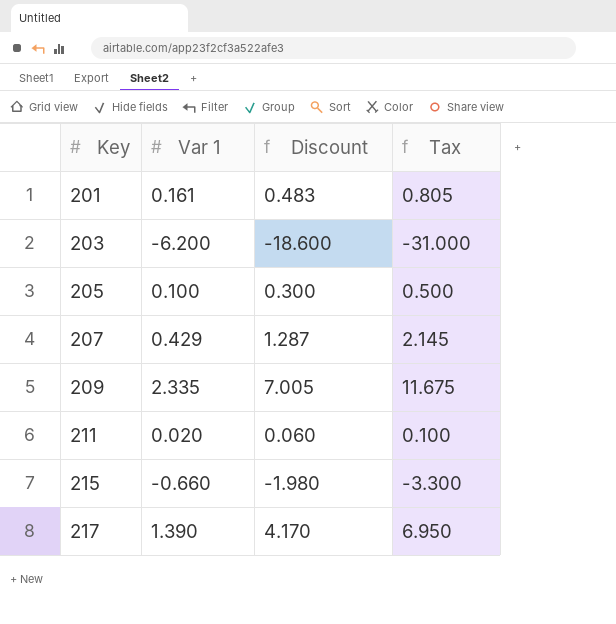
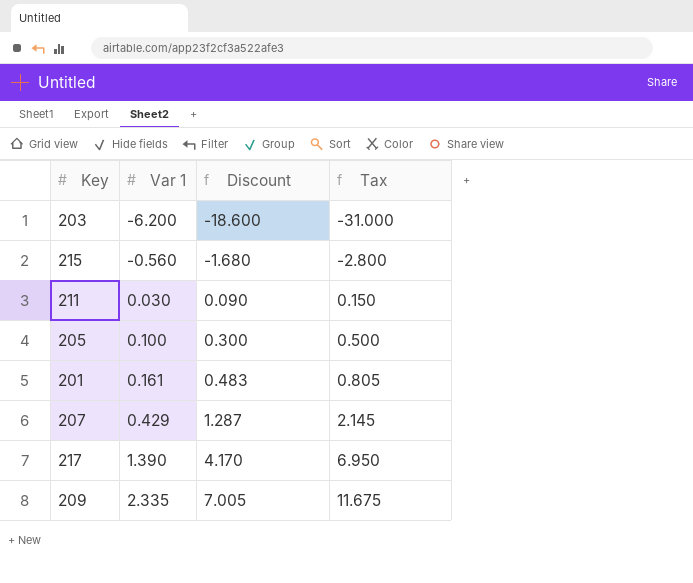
row order: Key ascending -> Var 1 ascending
215 | Var 1: -0.660 -> -0.560
215 | Discount: -1.980 -> -1.680
215 | Tax: -3.300 -> -2.800
211 | Var 1: 0.020 -> 0.030
211 | Discount: 0.060 -> 0.090
211 | Tax: 0.100 -> 0.150

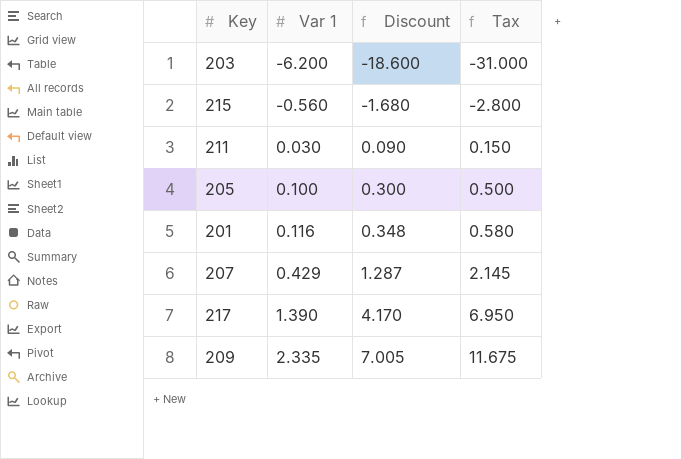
201 | Var 1: 0.161 -> 0.116
201 | Discount: 0.483 -> 0.348
201 | Tax: 0.805 -> 0.580

